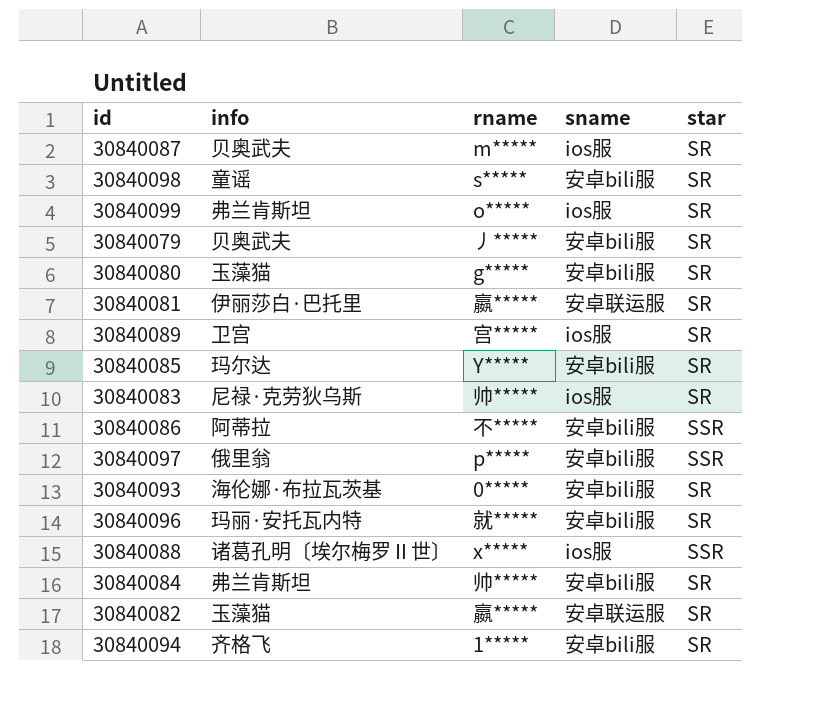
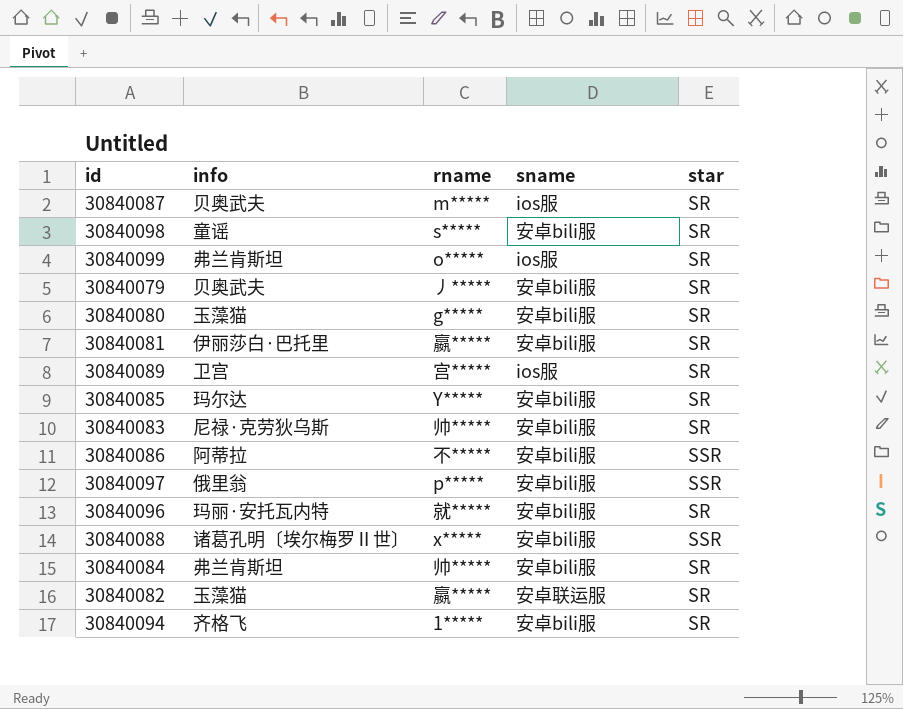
row 30840093: 海伦娜·布拉瓦茨基 | 0***** | 安卓bili服 | SR -> none
30840081 | sname: 安卓联运服 -> 安卓bili服
30840083 | sname: ios服 -> 安卓bili服
30840088 | sname: ios服 -> 安卓bili服

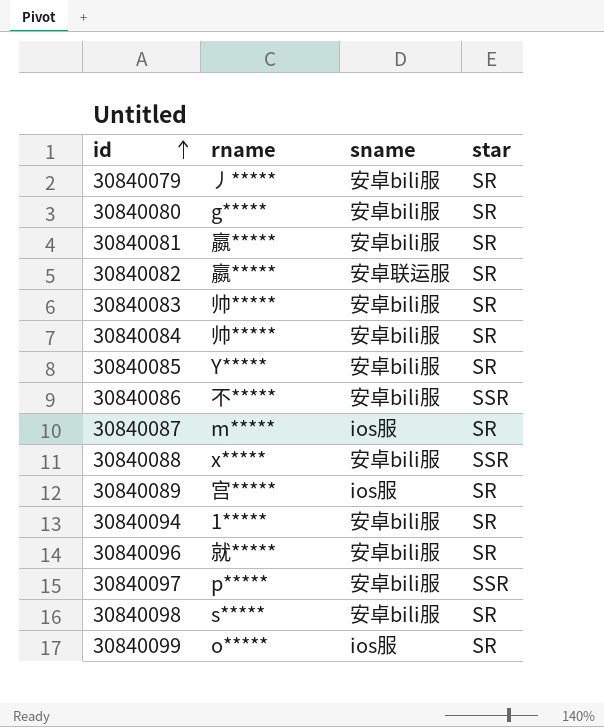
row order: none -> id ascending
column info | position: 2 -> none

